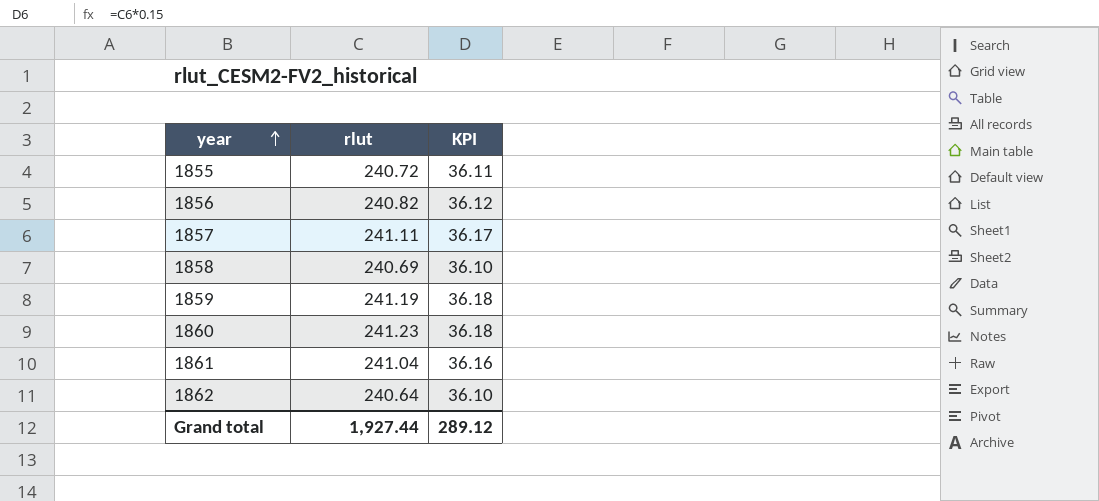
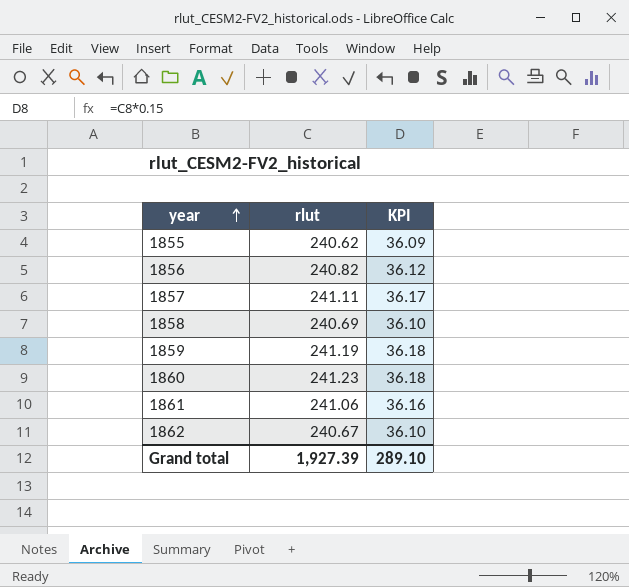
1855 | rlut: 240.72 -> 240.62
1855 | KPI: 36.11 -> 36.09
1861 | rlut: 241.04 -> 241.06
1862 | rlut: 240.64 -> 240.67
Grand total | rlut: 1,927.44 -> 1,927.39
Grand total | KPI: 289.12 -> 289.10

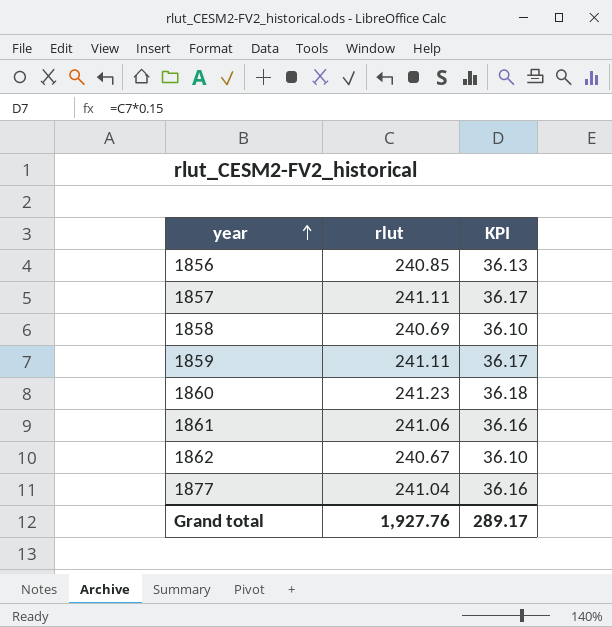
row 1855: 240.62 | 36.09 -> none
1856 | rlut: 240.82 -> 240.85
1856 | KPI: 36.12 -> 36.13
1859 | rlut: 241.19 -> 241.11
1859 | KPI: 36.18 -> 36.17
row 1877: none -> 241.04 | 36.16
Grand total | rlut: 1,927.39 -> 1,927.76
Grand total | KPI: 289.10 -> 289.17

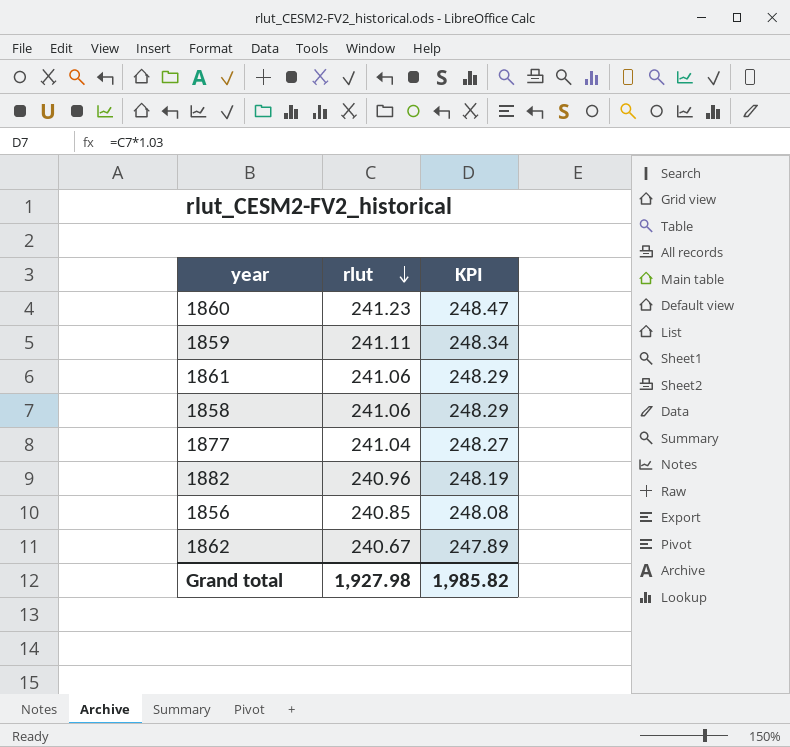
row order: year ascending -> rlut descending
column KPI | formula: [rlut] * 0.15 -> [rlut] * 1.03
row 1857: 241.11 | 36.17 -> none
1858 | rlut: 240.69 -> 241.06
row 1882: none -> 240.96 | 248.19
Grand total | rlut: 1,927.76 -> 1,927.98
Grand total | KPI: 289.17 -> 1,985.82

